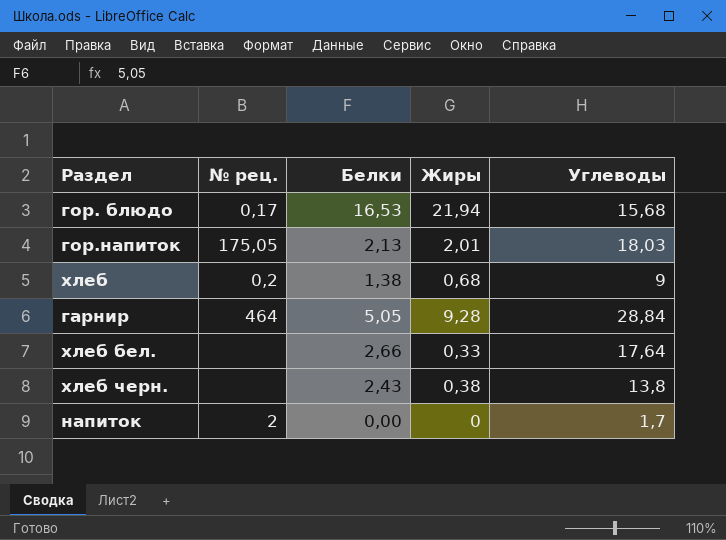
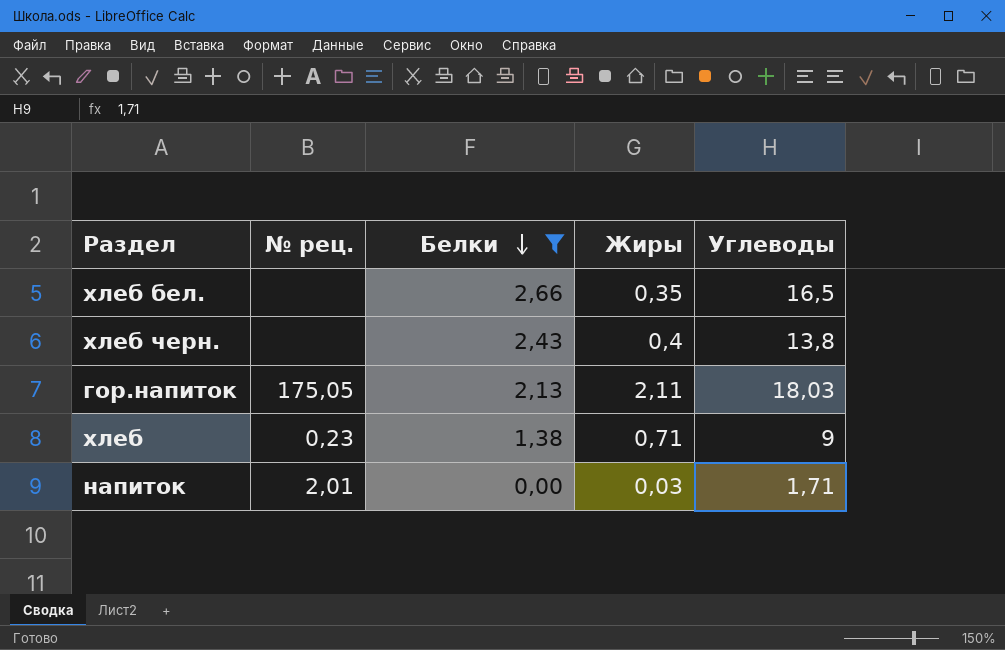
filter: none -> Белки <= 2,66
row order: none -> Белки descending
хлеб бел. | Жиры: 0,33 -> 0,35
хлеб бел. | Углеводы: 17,64 -> 16,5
хлеб черн. | Жиры: 0,38 -> 0,4
гор.напиток | Жиры: 2,01 -> 2,11
хлеб | № рец.: 0,2 -> 0,23
хлеб | Жиры: 0,68 -> 0,71
напиток | № рец.: 2 -> 2,01
напиток | Жиры: 0 -> 0,03
напиток | Углеводы: 1,7 -> 1,71

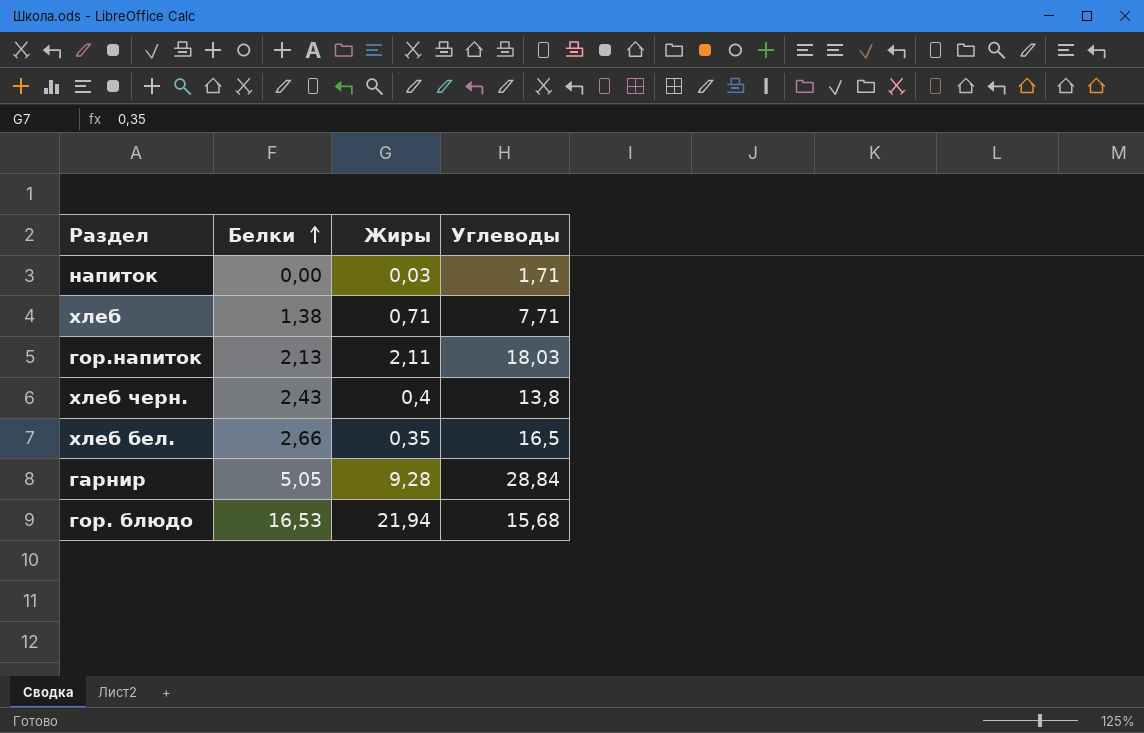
filter: Белки <= 2,66 -> none
row order: Белки descending -> Белки ascending
column № рец. | position: 2 -> none
хлеб | Углеводы: 9 -> 7,71

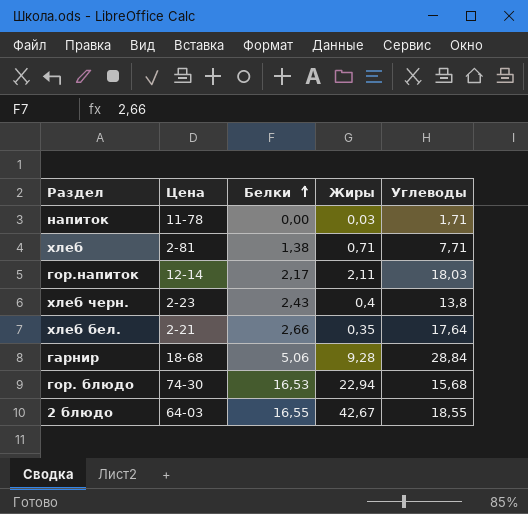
column Цена | position: none -> 2
гор.напиток | Белки: 2,13 -> 2,17
хлеб бел. | Углеводы: 16,5 -> 17,64
гарнир | Белки: 5,05 -> 5,06
гор. блюдо | Жиры: 21,94 -> 22,94
row 2 блюдо: none -> 64-03 | 16,55 | 42,67 | 18,55

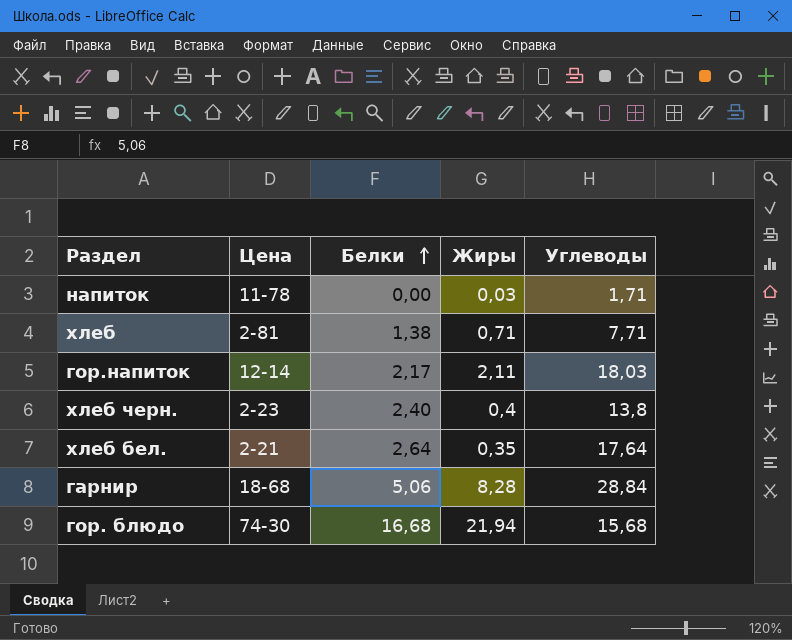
row 2 блюдо: 64-03 | 16,55 | 42,67 | 18,55 -> none
хлеб черн. | Белки: 2,43 -> 2,40
хлеб бел. | Белки: 2,66 -> 2,64
гарнир | Жиры: 9,28 -> 8,28
гор. блюдо | Белки: 16,53 -> 16,68
гор. блюдо | Жиры: 22,94 -> 21,94

